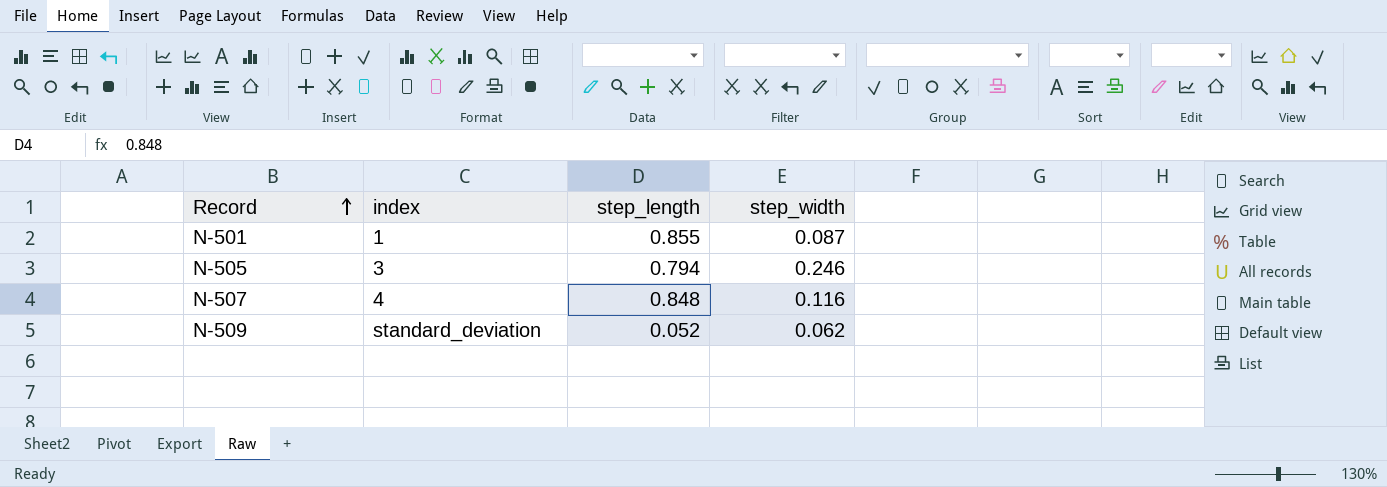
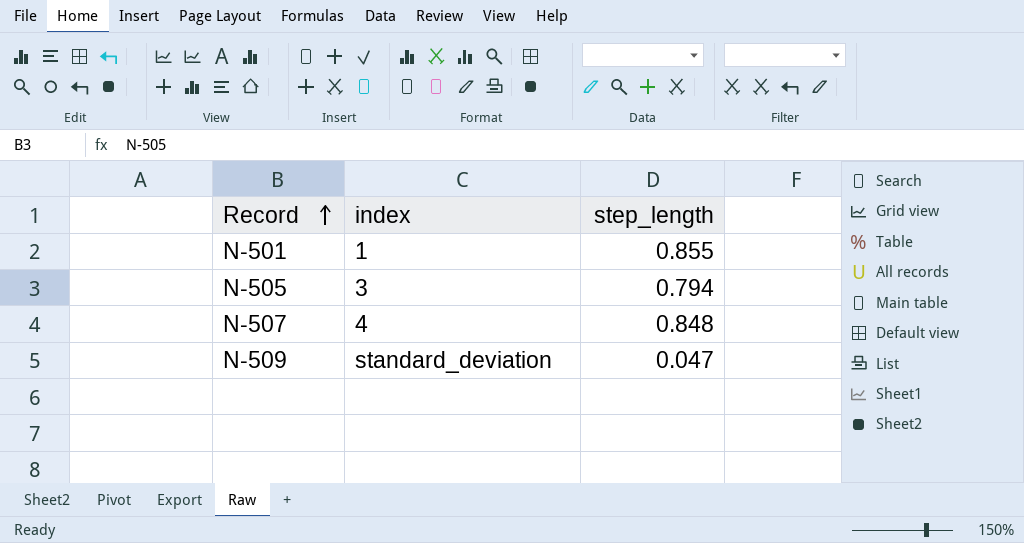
column step_width | position: 4 -> none
N-509 | step_length: 0.052 -> 0.047

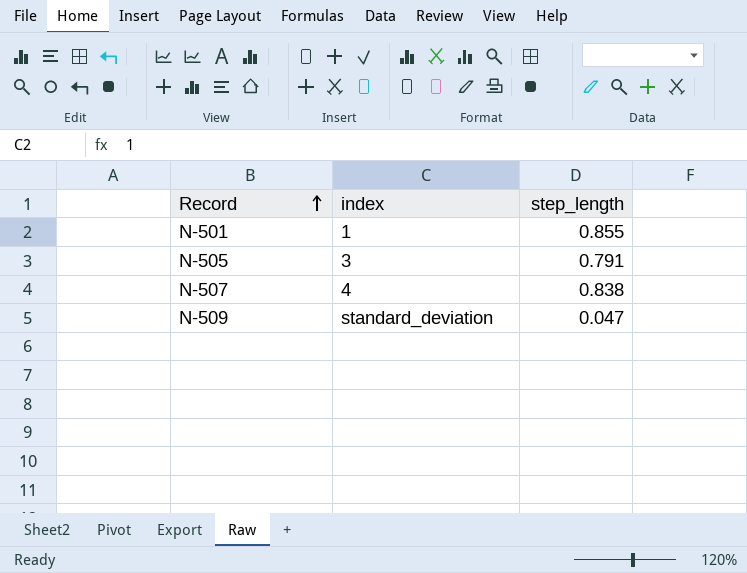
N-505 | step_length: 0.794 -> 0.791
N-507 | step_length: 0.848 -> 0.838

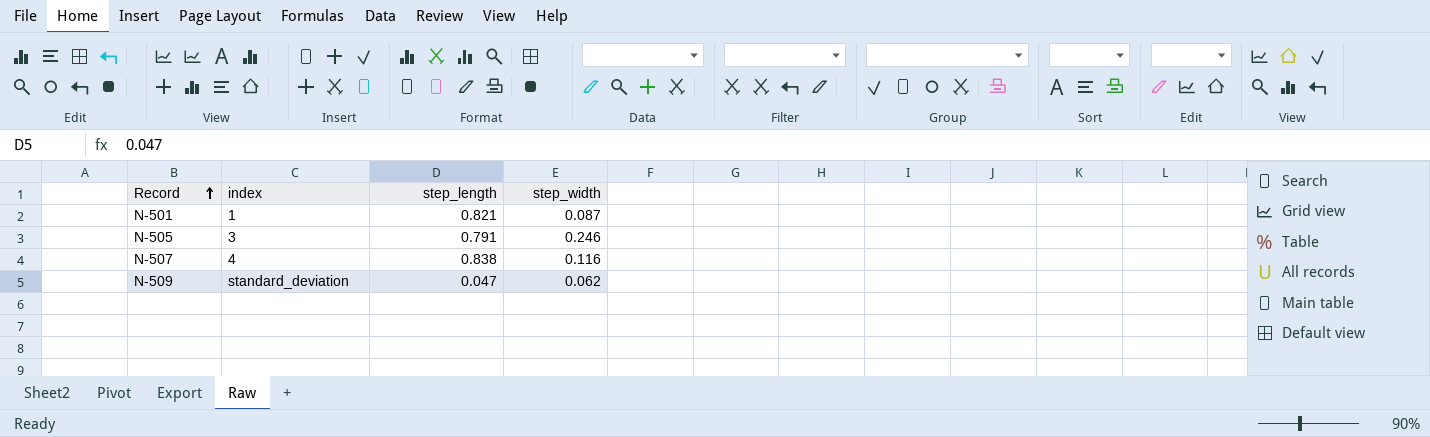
column step_width | position: none -> 4
N-501 | step_length: 0.855 -> 0.821

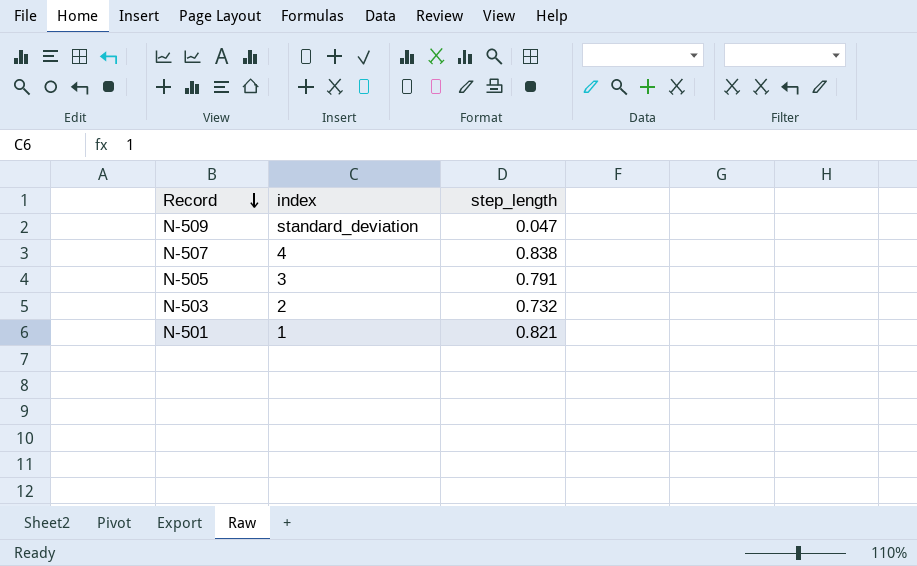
row order: Record ascending -> Record descending
column step_width | position: 4 -> none
row N-503: none -> 2 | 0.732

